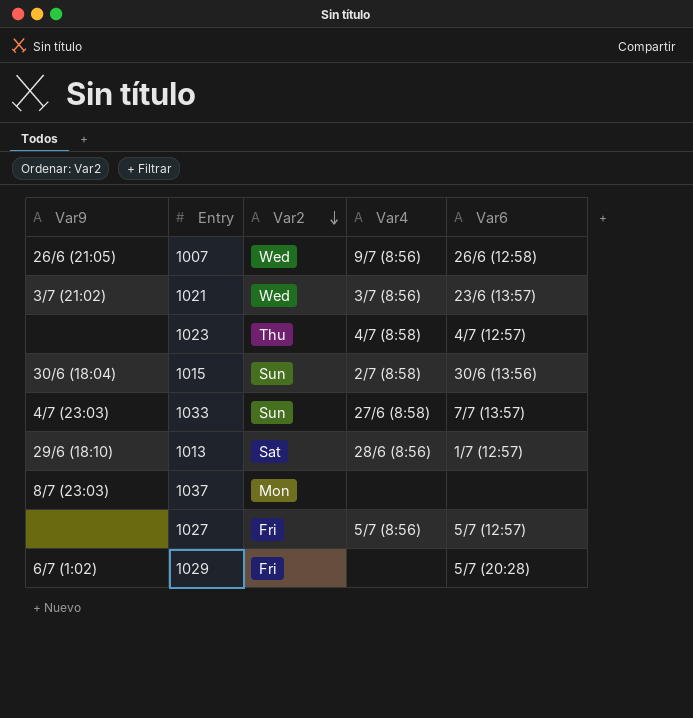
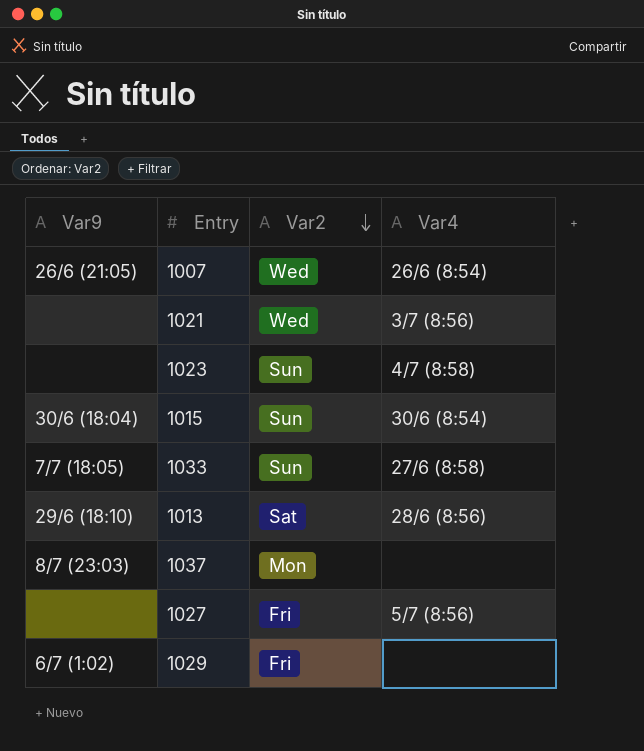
column Var6 | position: 5 -> none
1007 | Var4: 9/7 (8:56) -> 26/6 (8:54)
1021 | Var9: 3/7 (21:02) -> none
1023 | Var2: Thu -> Sun
1015 | Var4: 2/7 (8:58) -> 30/6 (8:54)
1033 | Var9: 4/7 (23:03) -> 7/7 (18:05)

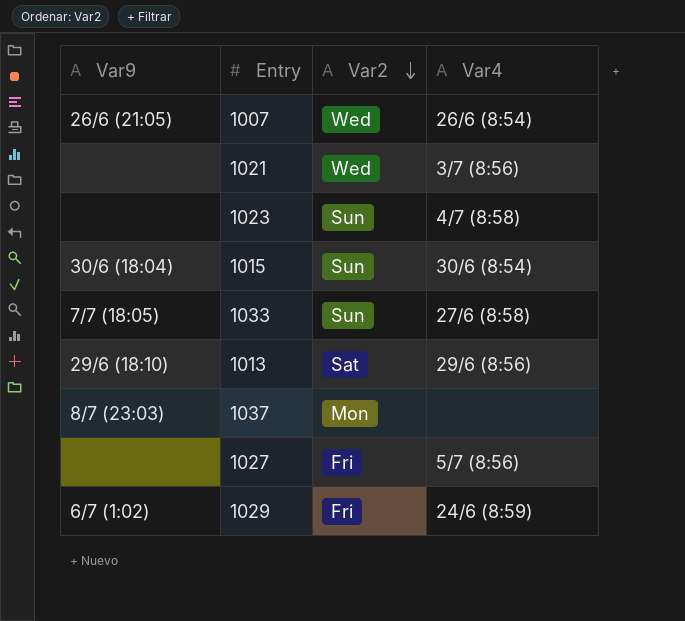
1013 | Var4: 28/6 (8:56) -> 29/6 (8:56)
1029 | Var4: none -> 24/6 (8:59)

